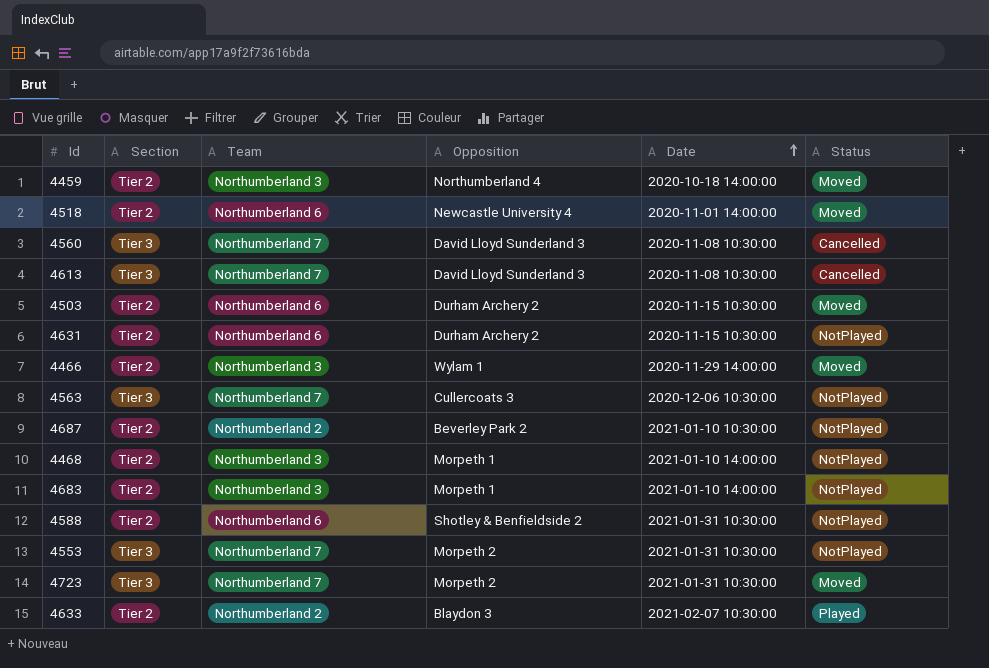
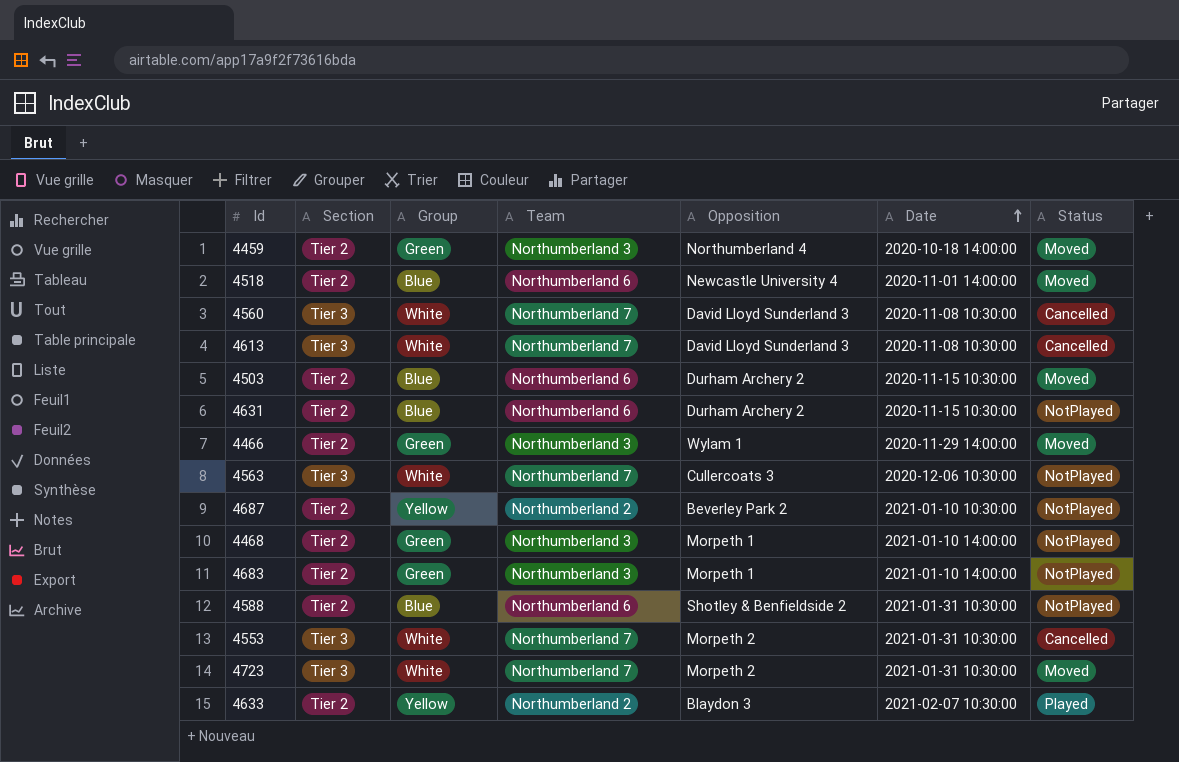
column Group | position: none -> 3
4553 | Status: NotPlayed -> Cancelled

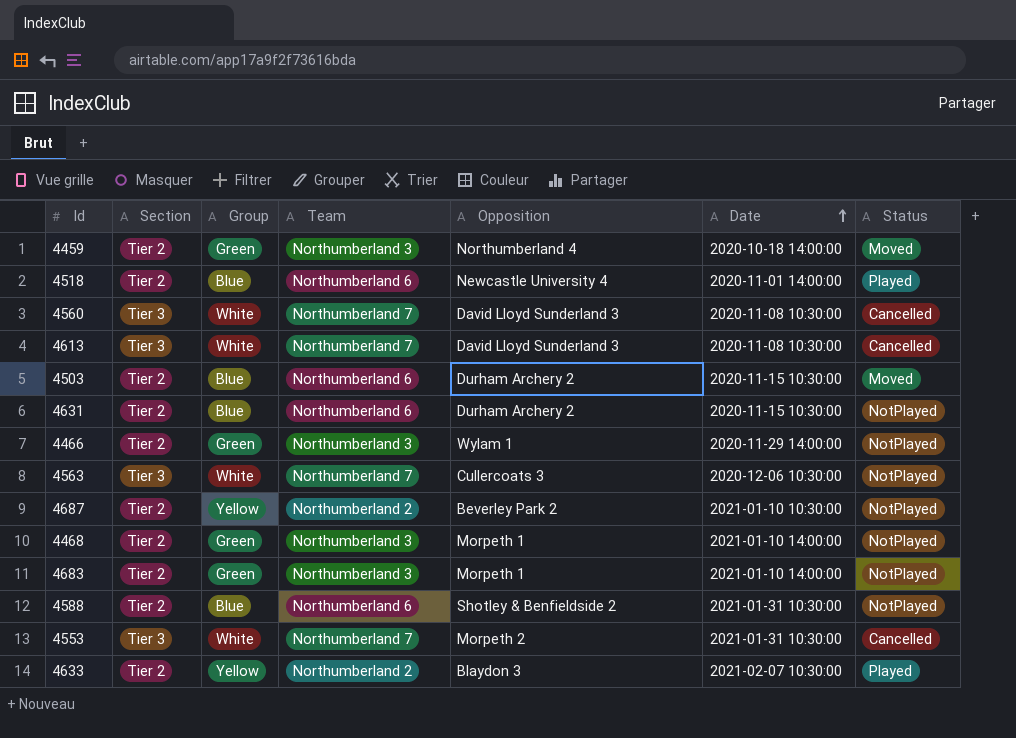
row 4723: Tier 3 | White | Northumberland 7 | Morpeth 2 | 2021-01-31 10:30:00 | Moved -> none
4518 | Status: Moved -> Played
4466 | Status: Moved -> NotPlayed

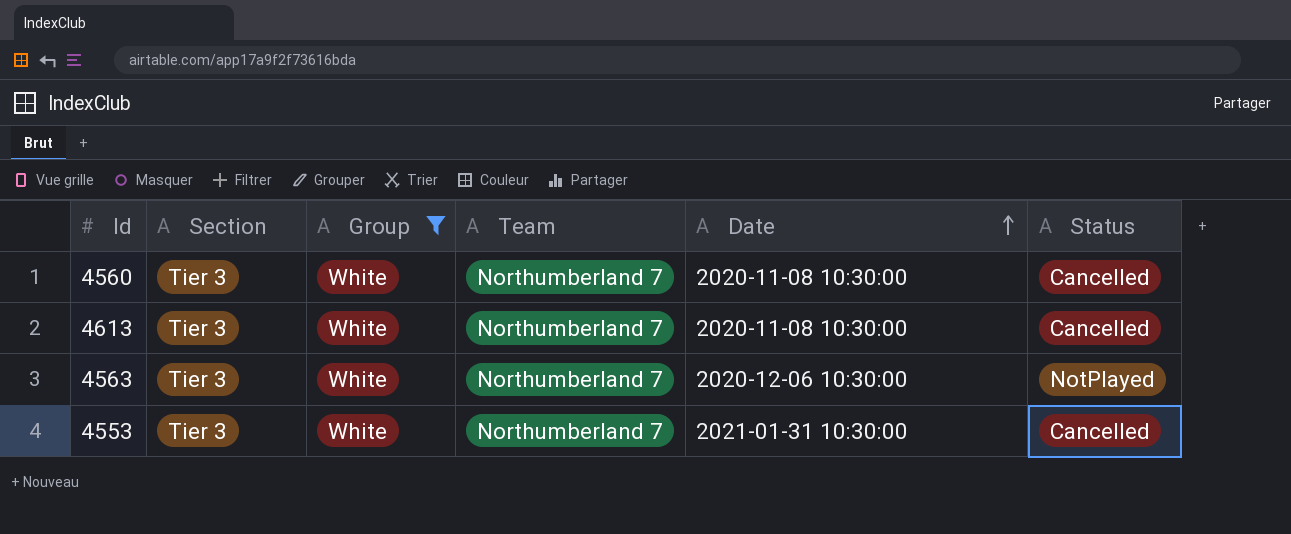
filter: none -> Group = White
column Opposition | position: 5 -> none

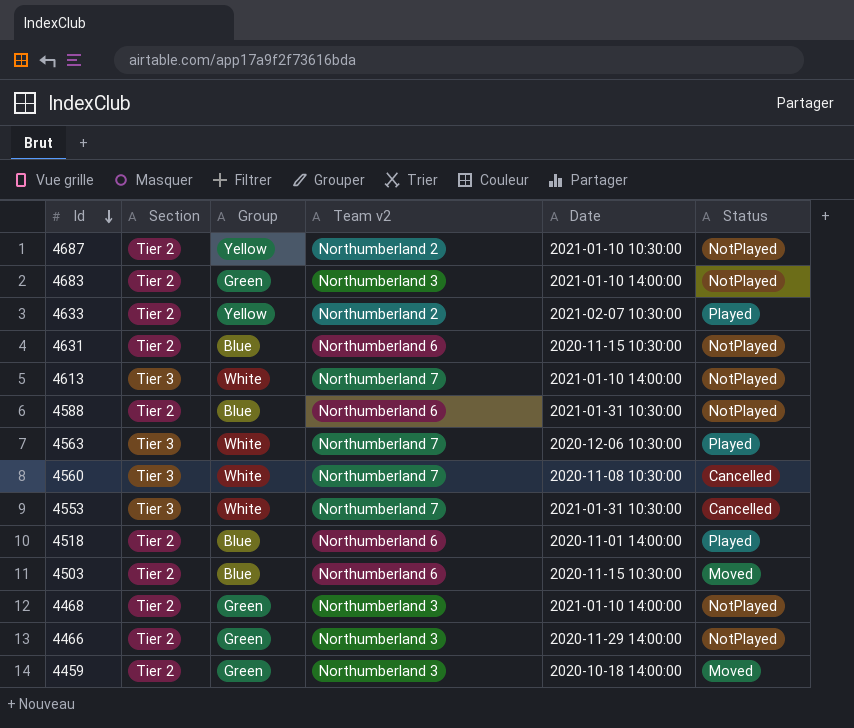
filter: Group = White -> none
row order: Date ascending -> Id descending
column name: Team -> Team v2
4613 | Date: 2020-11-08 10:30:00 -> 2021-01-10 14:00:00
4613 | Status: Cancelled -> NotPlayed
4563 | Status: NotPlayed -> Played

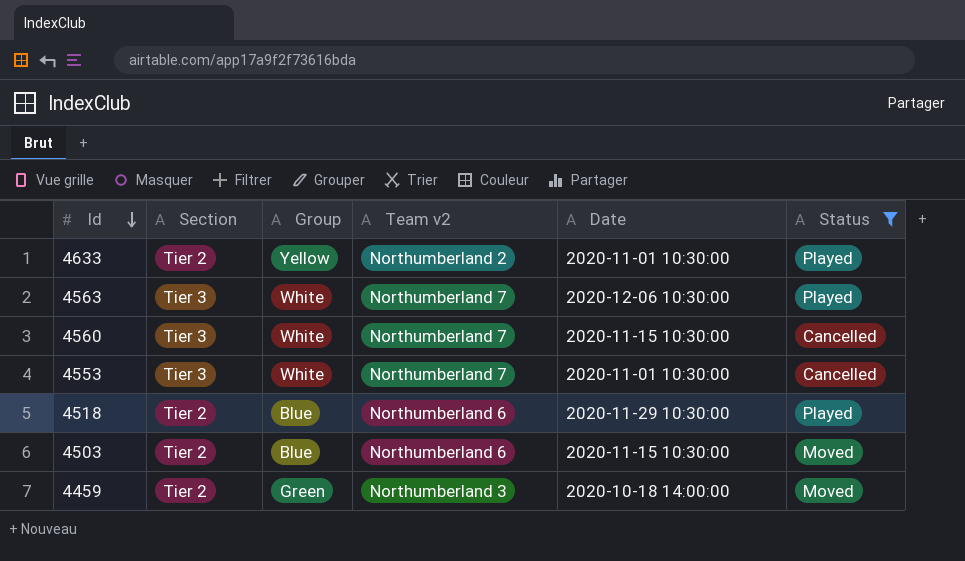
filter: none -> Status != NotPlayed
4633 | Date: 2021-02-07 10:30:00 -> 2020-11-01 10:30:00
4560 | Date: 2020-11-08 10:30:00 -> 2020-11-15 10:30:00
4553 | Date: 2021-01-31 10:30:00 -> 2020-11-01 10:30:00
4518 | Date: 2020-11-01 14:00:00 -> 2020-11-29 10:30:00

